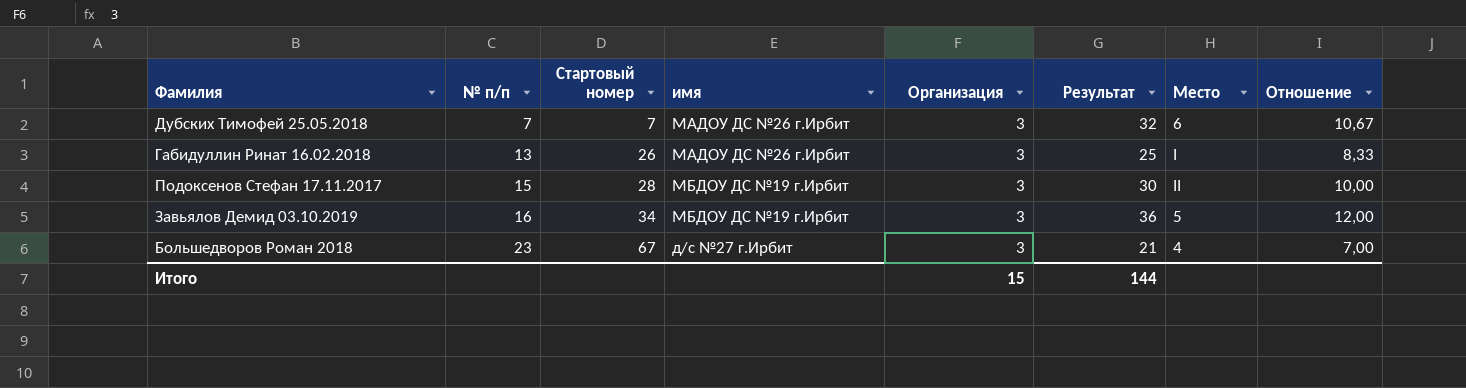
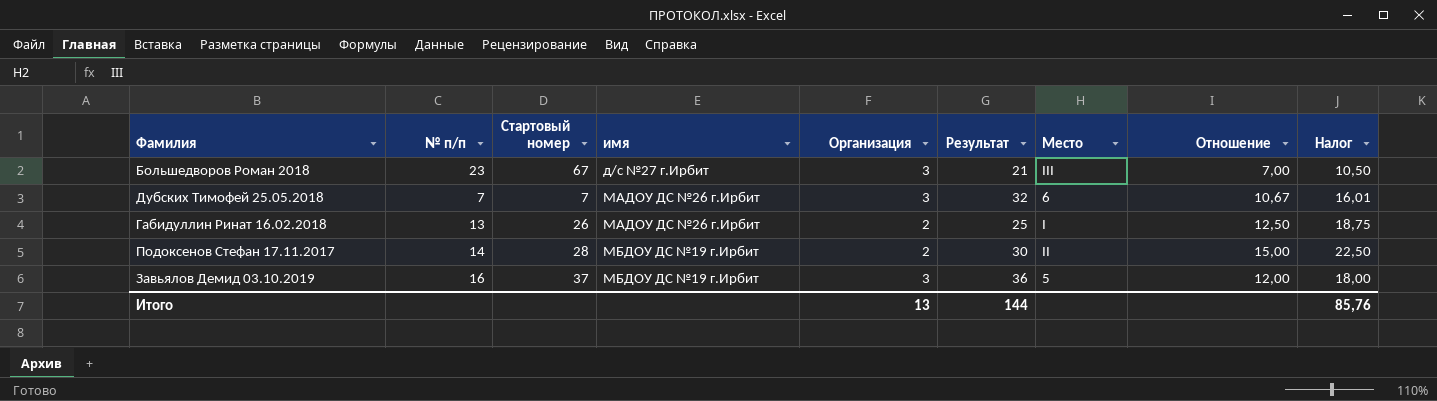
row order: № п/п ascending -> имя ascending
column Налог | formula: none -> [Отношение] * 1,5
Большедворов Роман 2018 | Место: 4 -> III
Габидуллин Ринат 16.02.2018 | Организация: 3 -> 2
Габидуллин Ринат 16.02.2018 | Отношение: 8,33 -> 12,50
Подоксенов Стефан 17.11.2017 | № п/п: 15 -> 14
Подоксенов Стефан 17.11.2017 | Организация: 3 -> 2
Подоксенов Стефан 17.11.2017 | Отношение: 10,00 -> 15,00
Завьялов Демид 03.10.2019 | Стартовый номер: 34 -> 37
Итого | Организация: 15 -> 13

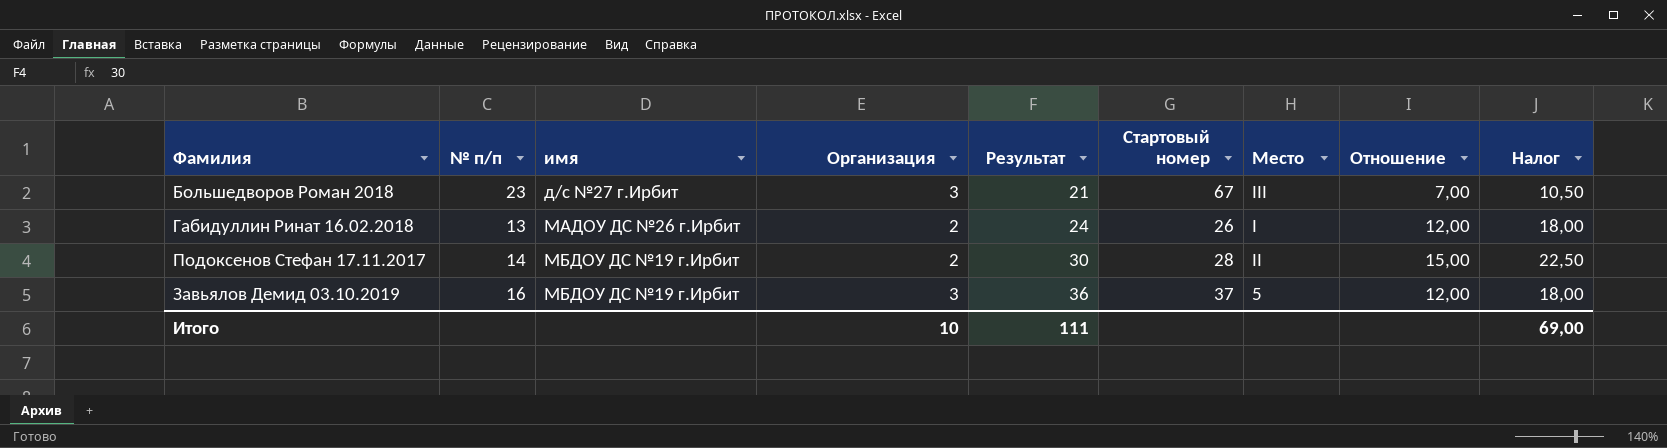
column Стартовый номер | position: 3 -> 6
row Дубских Тимофей 25.05.2018: 7 | 7 | МАДОУ ДС №26 г.Ирбит | 3 | 32 | 6 | 10,67 | 16,01 -> none
Габидуллин Ринат 16.02.2018 | Результат: 25 -> 24
Габидуллин Ринат 16.02.2018 | Отношение: 12,50 -> 12,00
Габидуллин Ринат 16.02.2018 | Налог: 18,75 -> 18,00
Итого | Организация: 13 -> 10
Итого | Результат: 144 -> 111
Итого | Налог: 85,76 -> 69,00

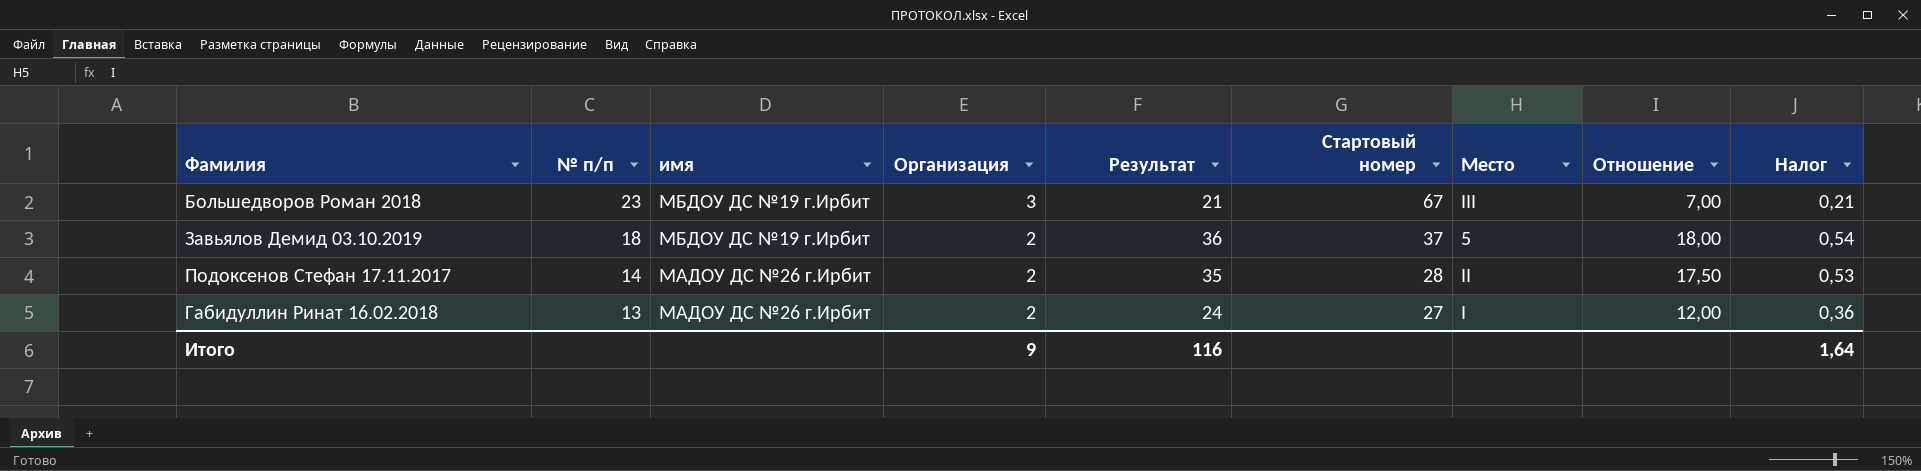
row order: имя ascending -> № п/п descending
column Налог | formula: [Отношение] * 1,5 -> [Отношение] * 0,03
Большедворов Роман 2018 | имя: д/с №27 г.Ирбит -> МБДОУ ДС №19 г.Ирбит
Завьялов Демид 03.10.2019 | № п/п: 16 -> 18
Завьялов Демид 03.10.2019 | Организация: 3 -> 2
Завьялов Демид 03.10.2019 | Отношение: 12,00 -> 18,00
Подоксенов Стефан 17.11.2017 | имя: МБДОУ ДС №19 г.Ирбит -> МАДОУ ДС №26 г.Ирбит
Подоксенов Стефан 17.11.2017 | Результат: 30 -> 35
Подоксенов Стефан 17.11.2017 | Отношение: 15,00 -> 17,50
Габидуллин Ринат 16.02.2018 | Стартовый номер: 26 -> 27
Итого | Организация: 10 -> 9
Итого | Результат: 111 -> 116
Итого | Налог: 69,00 -> 1,64

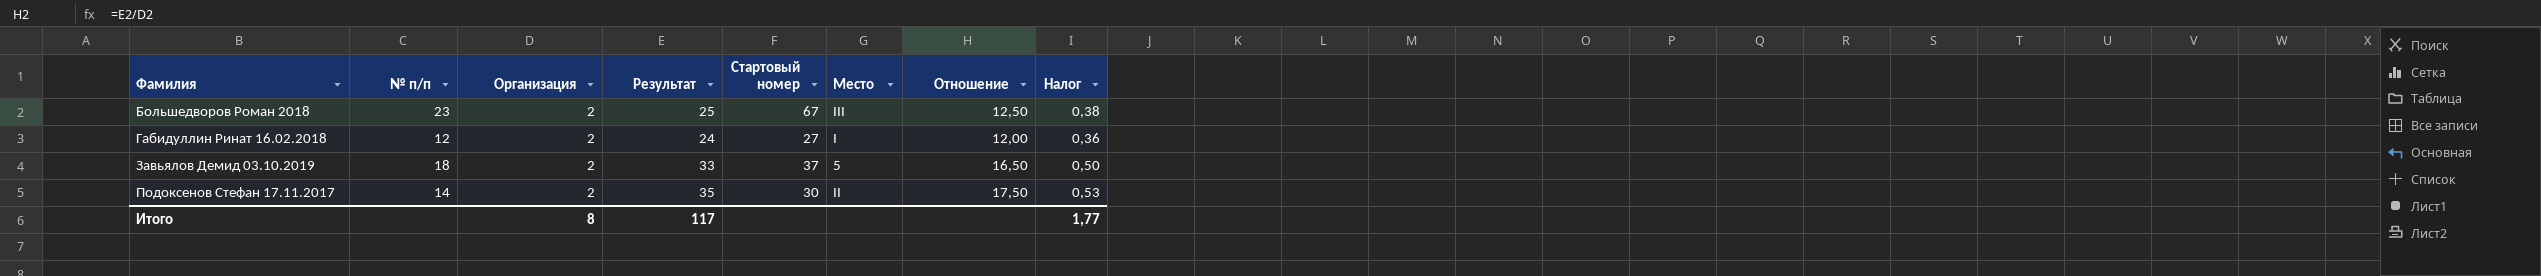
row order: № п/п descending -> Фамилия ascending
column имя | position: 3 -> none
Большедворов Роман 2018 | Организация: 3 -> 2
Большедворов Роман 2018 | Результат: 21 -> 25
Большедворов Роман 2018 | Отношение: 7,00 -> 12,50
Большедворов Роман 2018 | Налог: 0,21 -> 0,38
Габидуллин Ринат 16.02.2018 | № п/п: 13 -> 12
Завьялов Демид 03.10.2019 | Результат: 36 -> 33
Завьялов Демид 03.10.2019 | Отношение: 18,00 -> 16,50
Завьялов Демид 03.10.2019 | Налог: 0,54 -> 0,50
Подоксенов Стефан 17.11.2017 | Стартовый номер: 28 -> 30
Итого | Организация: 9 -> 8
Итого | Результат: 116 -> 117
Итого | Налог: 1,64 -> 1,77

